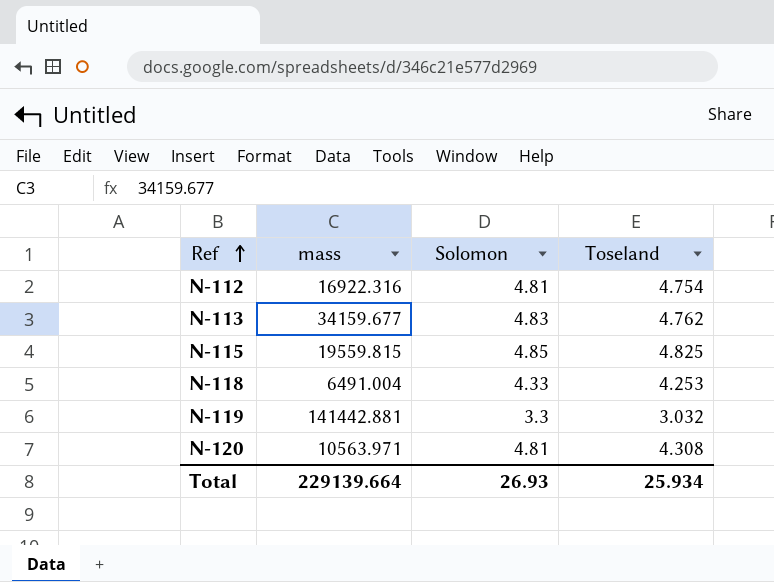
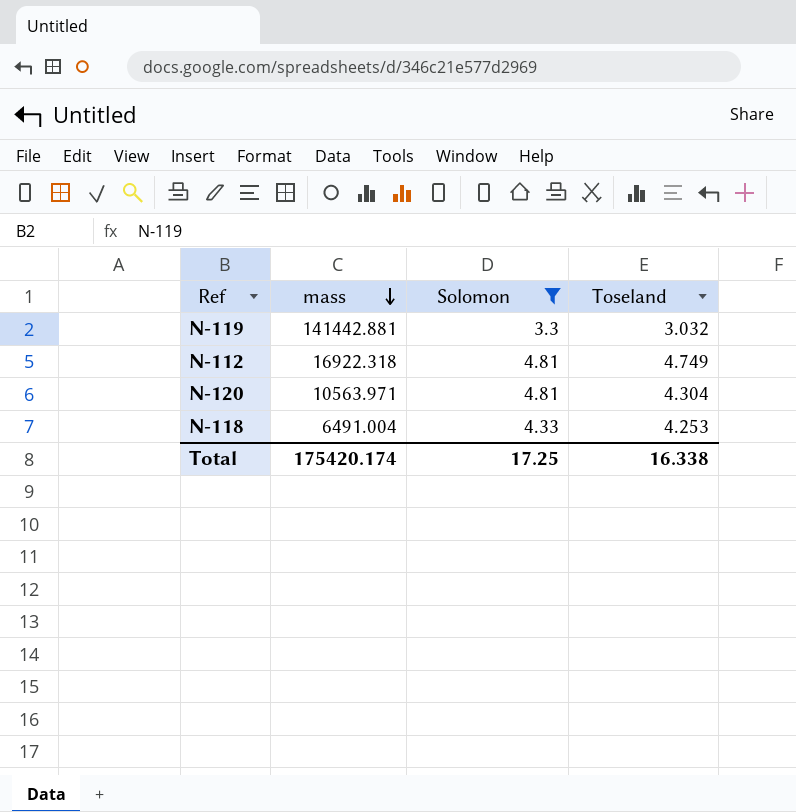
filter: none -> Solomon <= 4.81
row order: Ref ascending -> mass descending
N-112 | mass: 16922.316 -> 16922.318
N-112 | Toseland: 4.754 -> 4.749
N-120 | Toseland: 4.308 -> 4.304
Total | mass: 229139.664 -> 175420.174
Total | Solomon: 26.93 -> 17.25
Total | Toseland: 25.934 -> 16.338

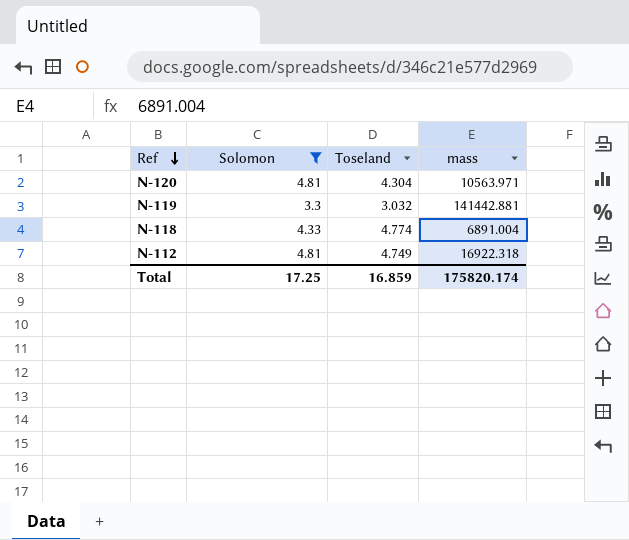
row order: mass descending -> Ref descending
column mass | position: 2 -> 4
N-118 | Toseland: 4.253 -> 4.774
N-118 | mass: 6491.004 -> 6891.004
Total | Toseland: 16.338 -> 16.859
Total | mass: 175420.174 -> 175820.174

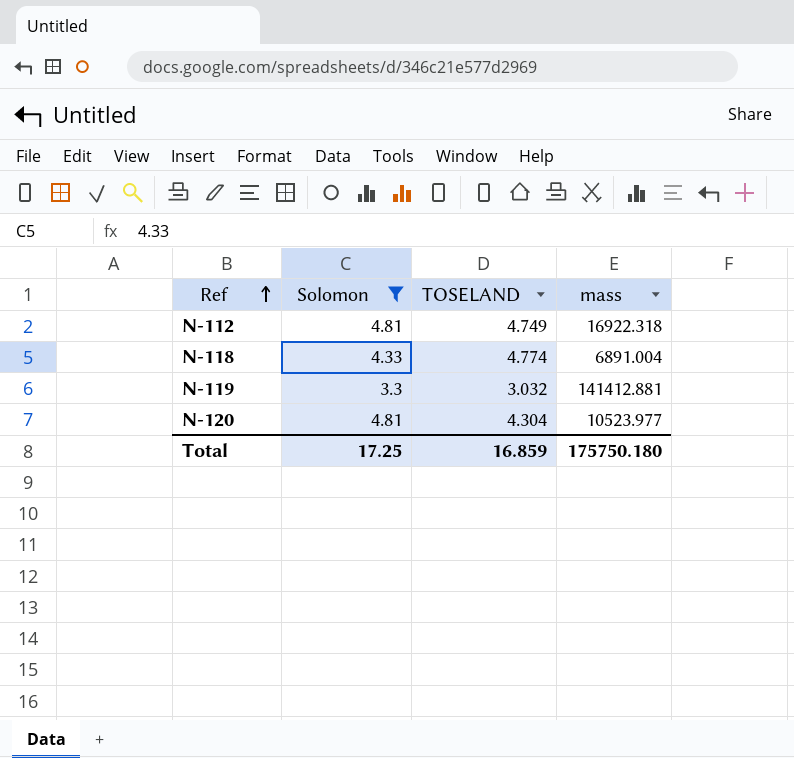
row order: Ref descending -> Ref ascending
column name: Toseland -> TOSELAND
N-119 | mass: 141442.881 -> 141412.881
N-120 | mass: 10563.971 -> 10523.977
Total | mass: 175820.174 -> 175750.180

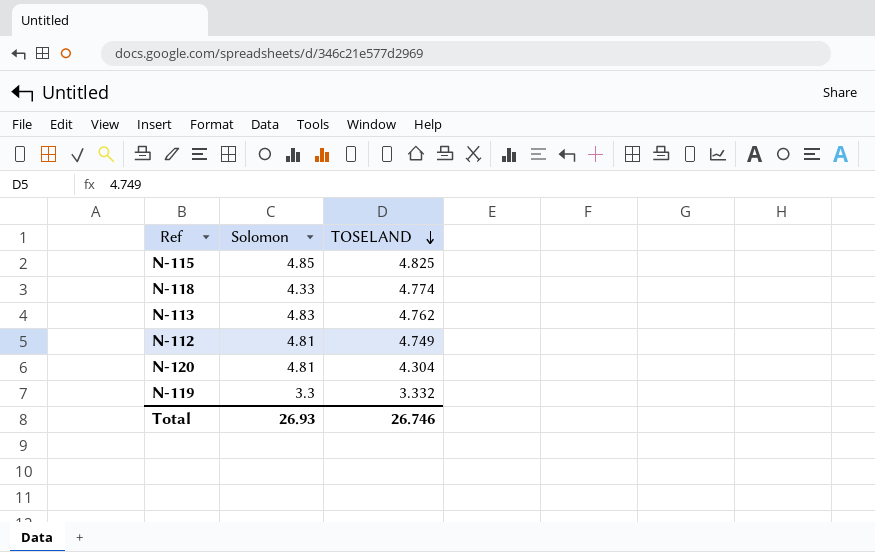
filter: Solomon <= 4.81 -> none
row order: Ref ascending -> TOSELAND descending
column mass | position: 4 -> none
N-119 | TOSELAND: 3.032 -> 3.332
Total | Solomon: 17.25 -> 26.93
Total | TOSELAND: 16.859 -> 26.746

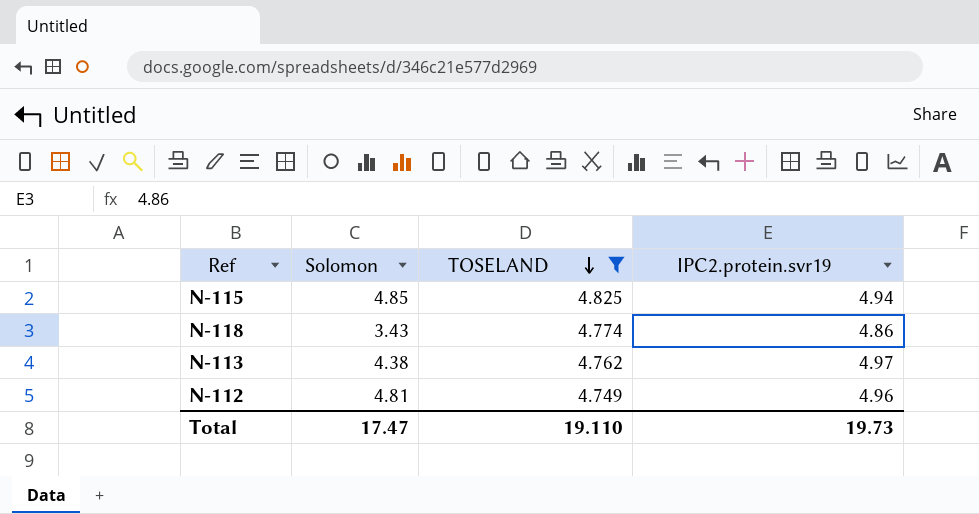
filter: none -> TOSELAND >= 4.749
column IPC2.protein.svr19 | position: none -> 4
N-118 | Solomon: 4.33 -> 3.43
N-113 | Solomon: 4.83 -> 4.38
Total | Solomon: 26.93 -> 17.47
Total | TOSELAND: 26.746 -> 19.110

